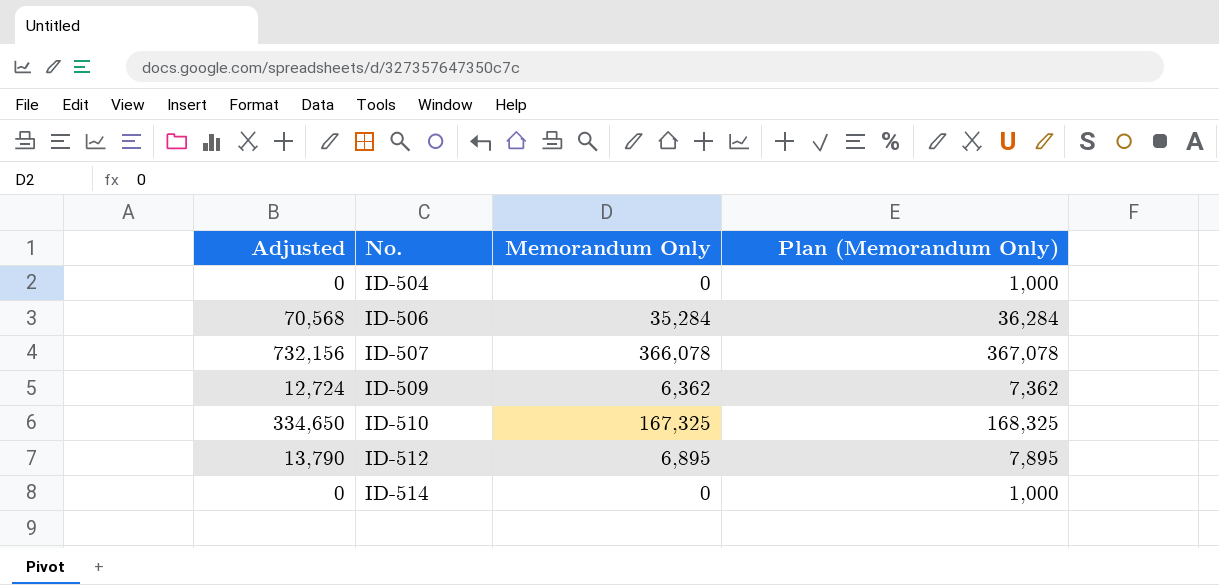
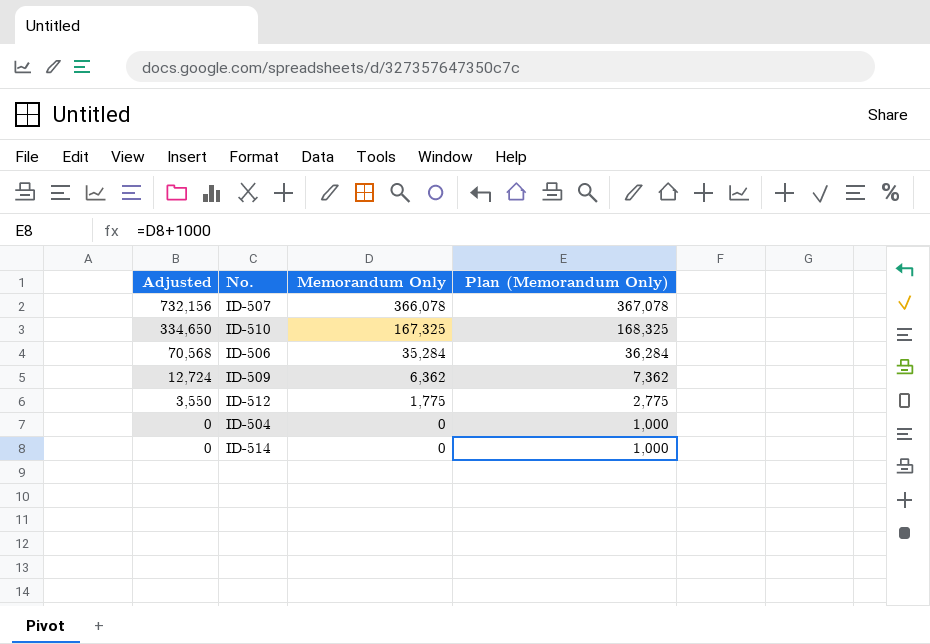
row order: No. ascending -> Adjusted descending
ID-512 | Adjusted: 13,790 -> 3,550
ID-512 | Memorandum Only: 6,895 -> 1,775
ID-512 | Plan (Memorandum Only): 7,895 -> 2,775

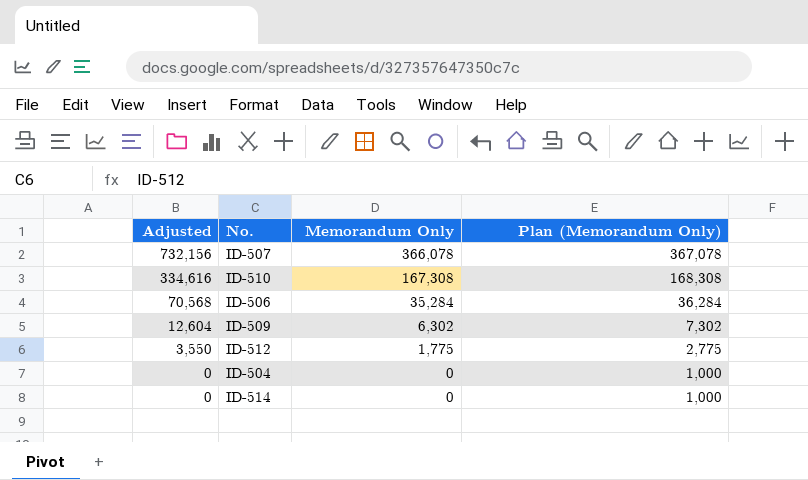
ID-510 | Adjusted: 334,650 -> 334,616
ID-510 | Memorandum Only: 167,325 -> 167,308
ID-510 | Plan (Memorandum Only): 168,325 -> 168,308
ID-509 | Adjusted: 12,724 -> 12,604
ID-509 | Memorandum Only: 6,362 -> 6,302
ID-509 | Plan (Memorandum Only): 7,362 -> 7,302

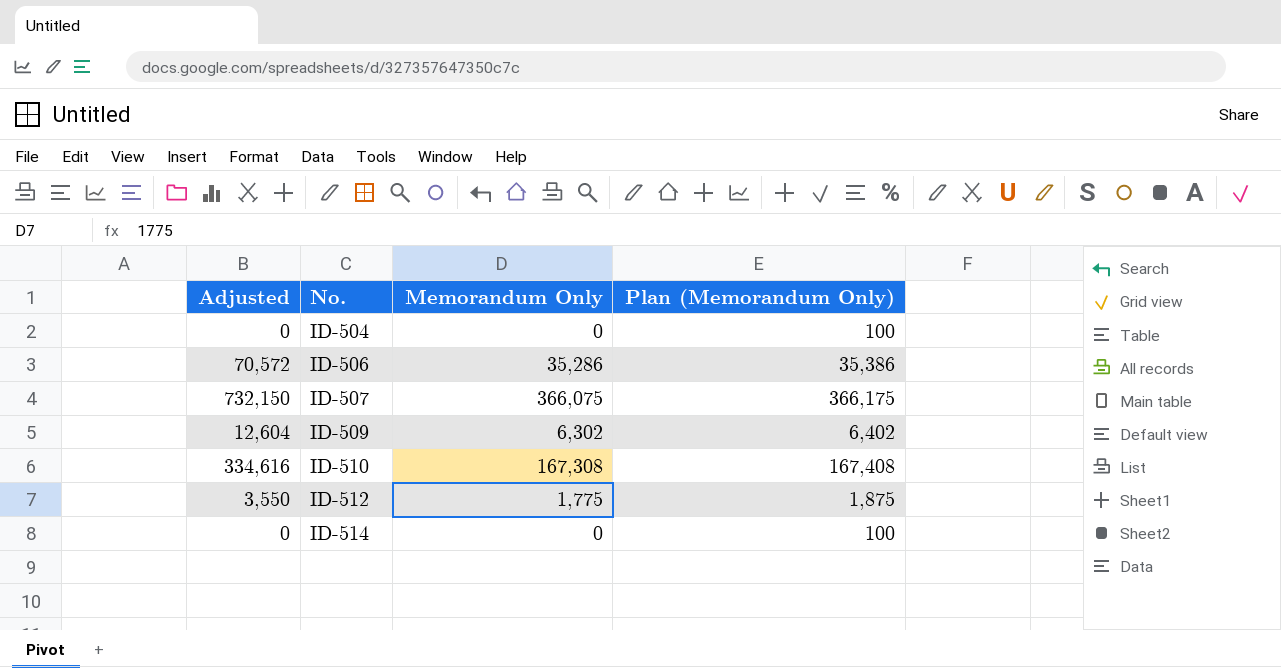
row order: Adjusted descending -> No. ascending
column Plan (Memorandum Only) | formula: [Memorandum Only] + 1000 -> [Memorandum Only] + 100
ID-506 | Adjusted: 70,568 -> 70,572
ID-506 | Memorandum Only: 35,284 -> 35,286
ID-507 | Adjusted: 732,156 -> 732,150
ID-507 | Memorandum Only: 366,078 -> 366,075

